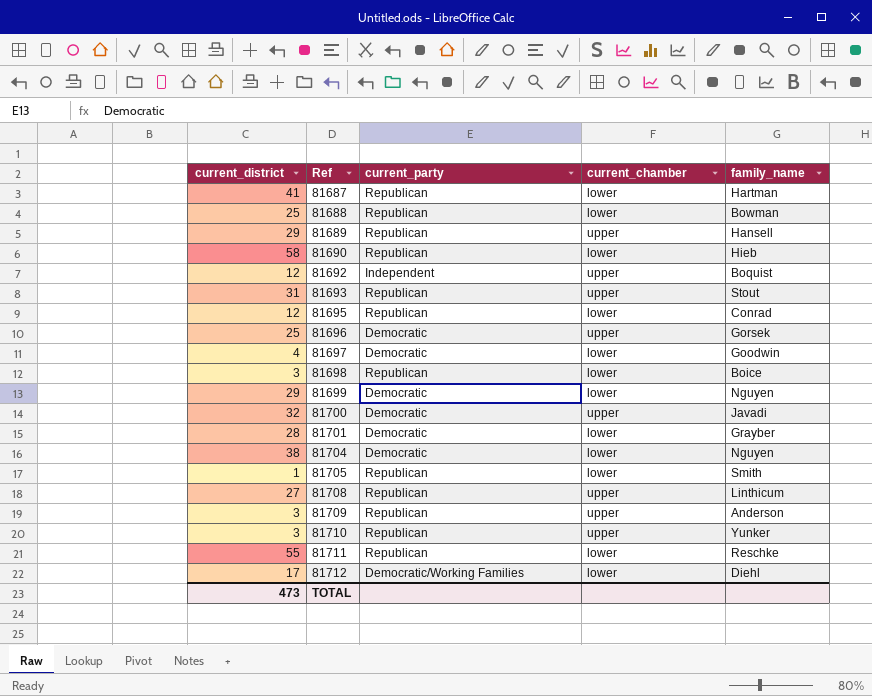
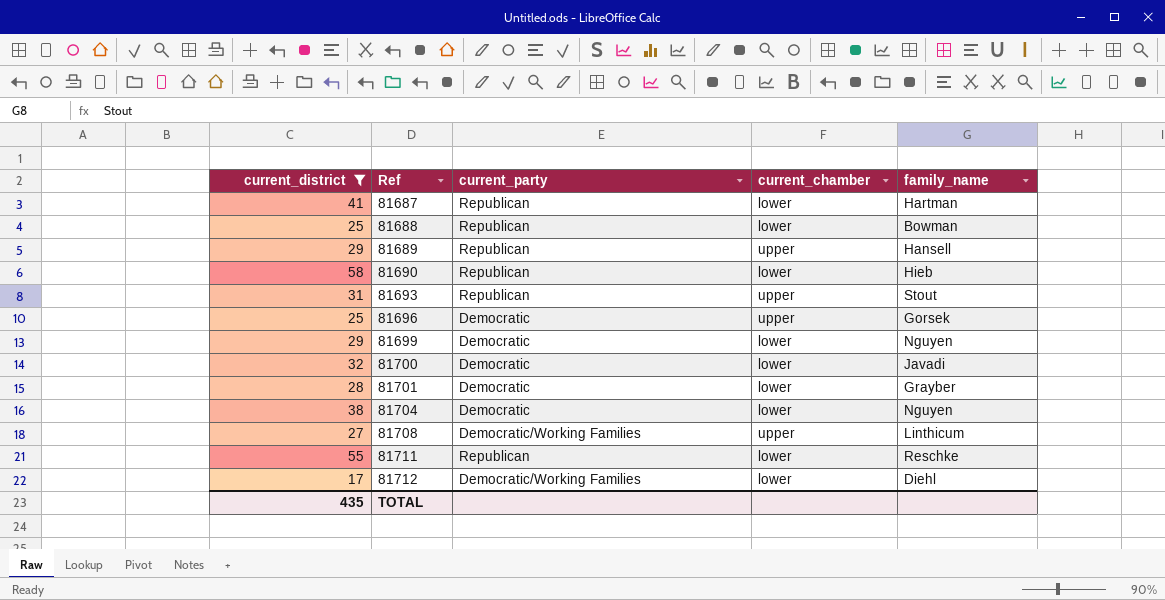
filter: none -> current_district >= 17
81700 | current_chamber: upper -> lower
81708 | current_party: Republican -> Democratic/Working Families
TOTAL | current_district: 473 -> 435

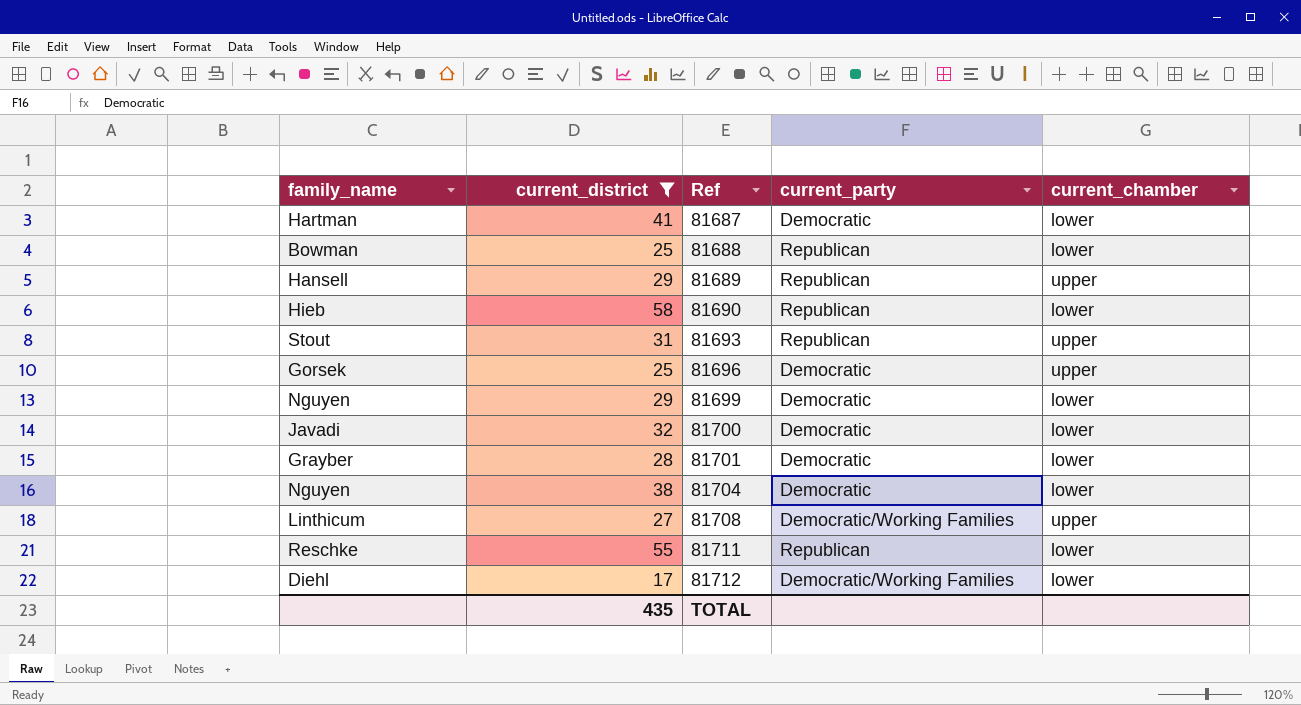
column family_name | position: 5 -> 1
81687 | current_party: Republican -> Democratic

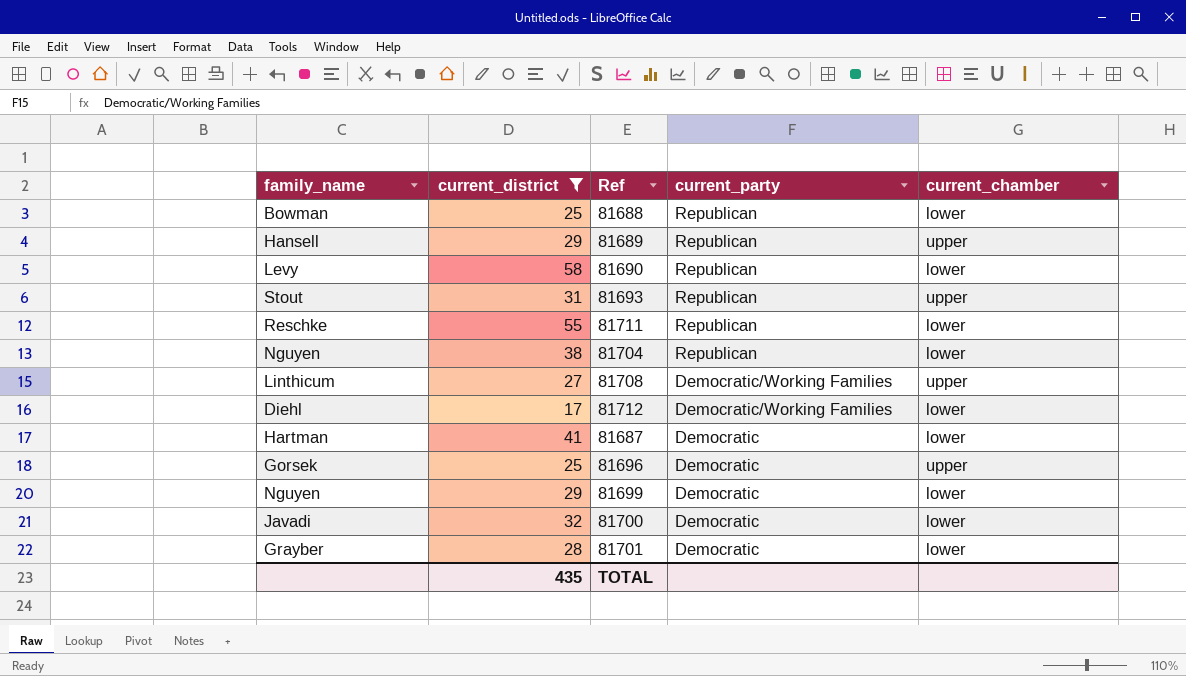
row order: Ref ascending -> current_party descending
81690 | family_name: Hieb -> Levy
81704 | current_party: Democratic -> Republican

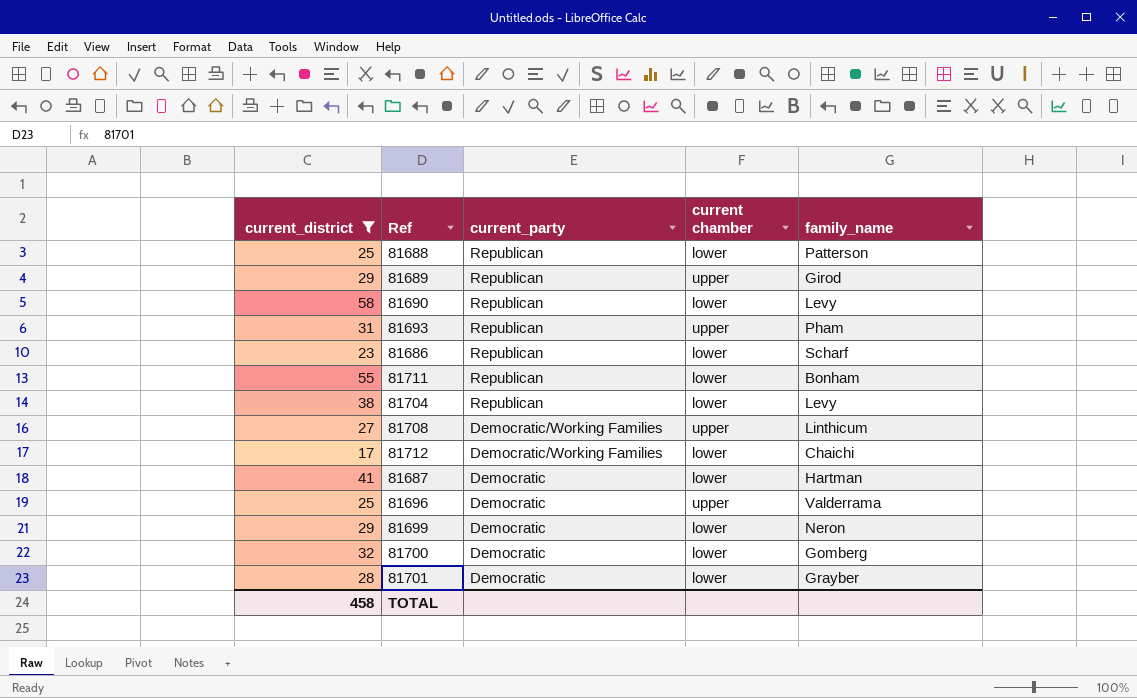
column name: current_chamber -> current chamber
column family_name | position: 1 -> 5
81688 | family_name: Bowman -> Patterson
81689 | family_name: Hansell -> Girod
81693 | family_name: Stout -> Pham
row 81686: none -> 23 | Republican | lower | Scharf
81711 | family_name: Reschke -> Bonham
81704 | family_name: Nguyen -> Levy
81712 | family_name: Diehl -> Chaichi
81696 | family_name: Gorsek -> Valderrama
81699 | family_name: Nguyen -> Neron
81700 | family_name: Javadi -> Gomberg
TOTAL | current_district: 435 -> 458

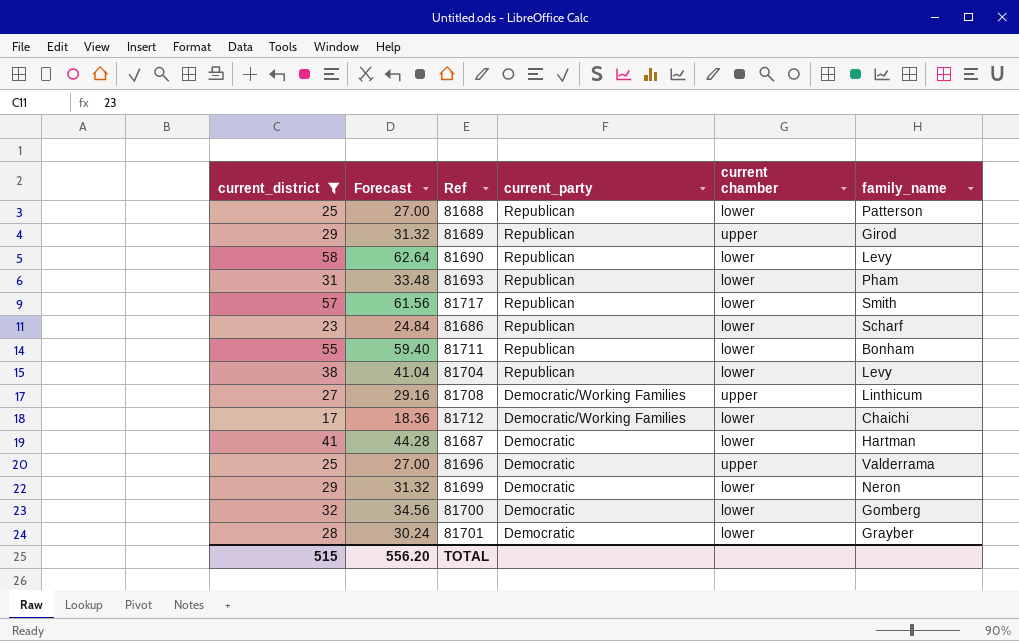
column Forecast | formula: none -> [current_district] * 1.08
81693 | current chamber: upper -> lower
row 81717: none -> 57 | 61.56 | Republican | lower | Smith
TOTAL | current_district: 458 -> 515

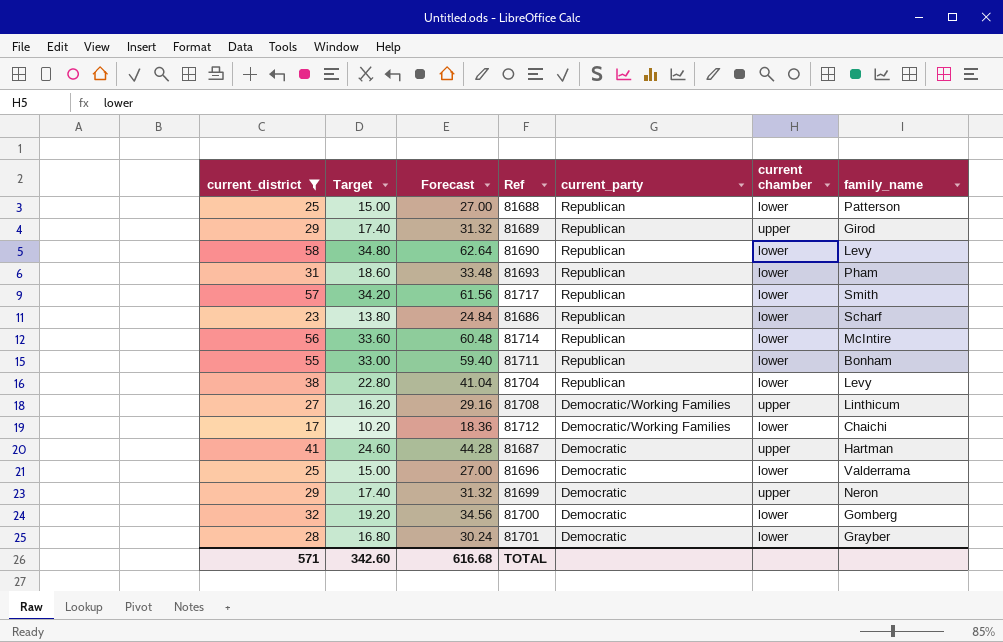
column Target | formula: none -> [current_district] * 0.6
row 81714: none -> 56 | 33.60 | 60.48 | Republican | lower | McIntire
81687 | current chamber: lower -> upper
81696 | current chamber: upper -> lower
81699 | current chamber: lower -> upper
TOTAL | current_district: 515 -> 571
TOTAL | Forecast: 556.20 -> 616.68

